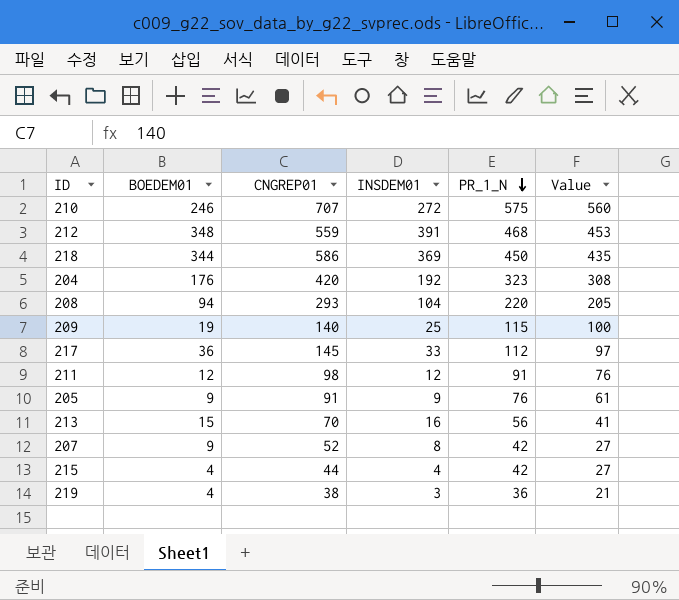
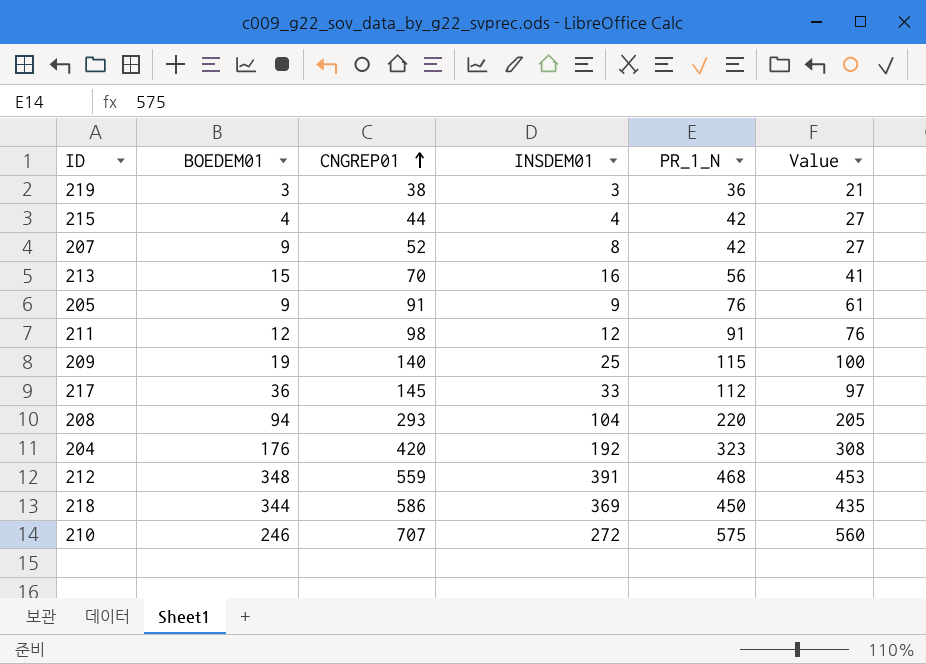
row order: PR_1_N descending -> CNGREP01 ascending
219 | BOEDEM01: 4 -> 3

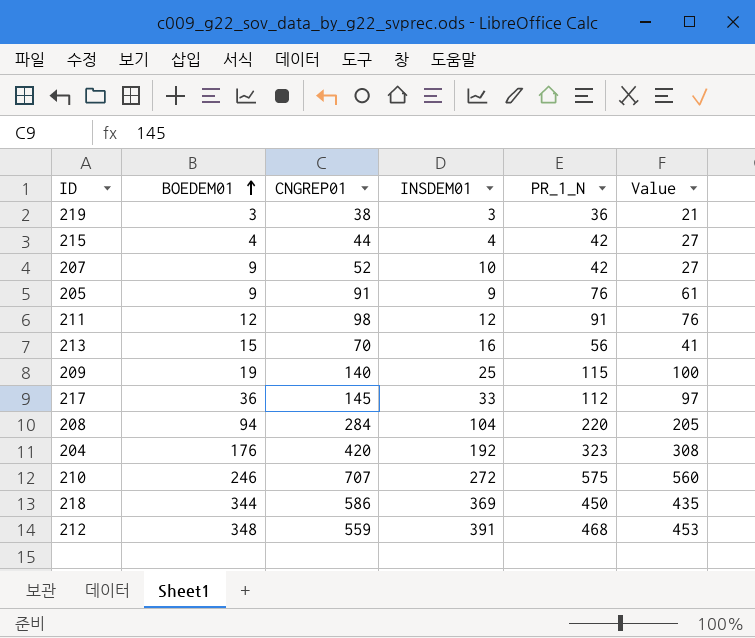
row order: CNGREP01 ascending -> BOEDEM01 ascending
207 | INSDEM01: 8 -> 10
208 | CNGREP01: 293 -> 284

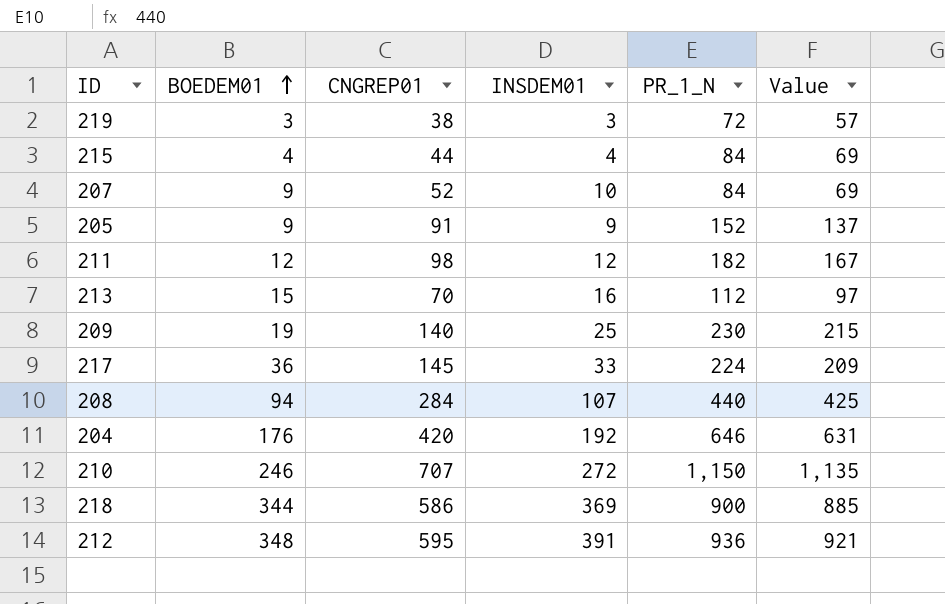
219 | PR_1_N: 36 -> 72
219 | Value: 21 -> 57
215 | PR_1_N: 42 -> 84
215 | Value: 27 -> 69
207 | PR_1_N: 42 -> 84
207 | Value: 27 -> 69
205 | PR_1_N: 76 -> 152
205 | Value: 61 -> 137
211 | PR_1_N: 91 -> 182
211 | Value: 76 -> 167
213 | PR_1_N: 56 -> 112
213 | Value: 41 -> 97
209 | PR_1_N: 115 -> 230
209 | Value: 100 -> 215
217 | PR_1_N: 112 -> 224
217 | Value: 97 -> 209
208 | INSDEM01: 104 -> 107
208 | PR_1_N: 220 -> 440
208 | Value: 205 -> 425
204 | PR_1_N: 323 -> 646
204 | Value: 308 -> 631
210 | PR_1_N: 575 -> 1,150
210 | Value: 560 -> 1,135
218 | PR_1_N: 450 -> 900
218 | Value: 435 -> 885
212 | CNGREP01: 559 -> 595
212 | PR_1_N: 468 -> 936
212 | Value: 453 -> 921

